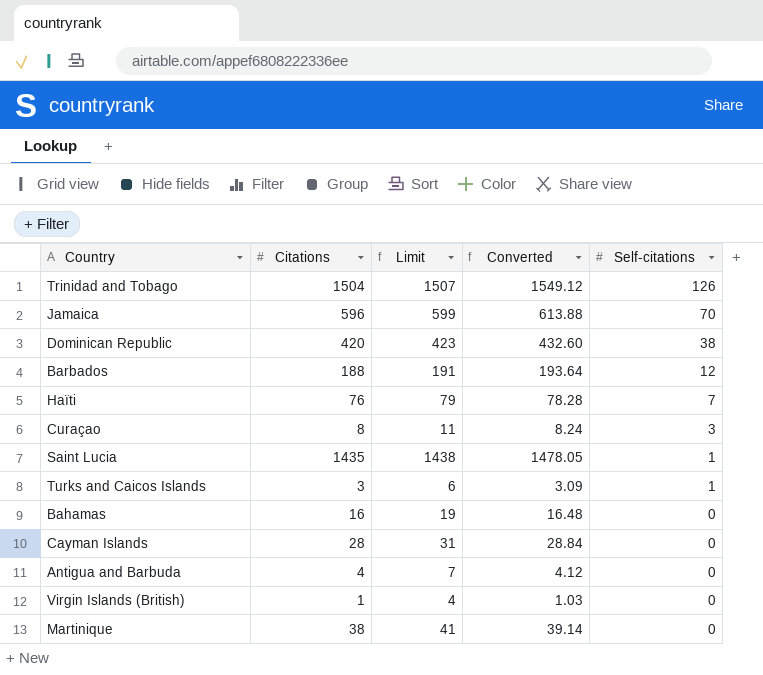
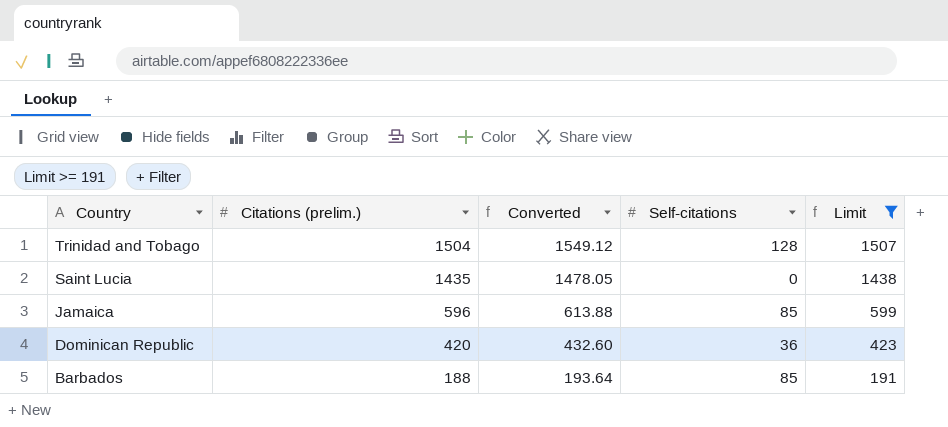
filter: none -> Limit >= 191
row order: Self-citations descending -> Country descending
column name: Citations -> Citations (prelim.)
column Limit | position: 3 -> 5
Trinidad and Tobago | Self-citations: 126 -> 128
Saint Lucia | Self-citations: 1 -> 0
Jamaica | Self-citations: 70 -> 85
Dominican Republic | Self-citations: 38 -> 36
Barbados | Self-citations: 12 -> 85

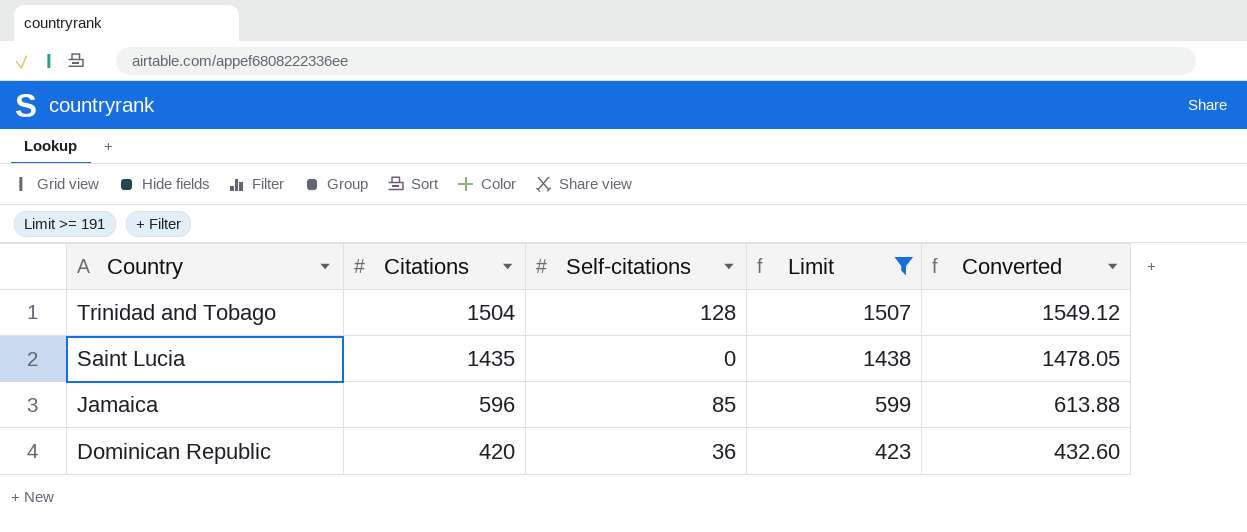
column name: Citations (prelim.) -> Citations
column Converted | position: 3 -> 5
row Barbados: 188 | 193.64 | 85 | 191 -> none

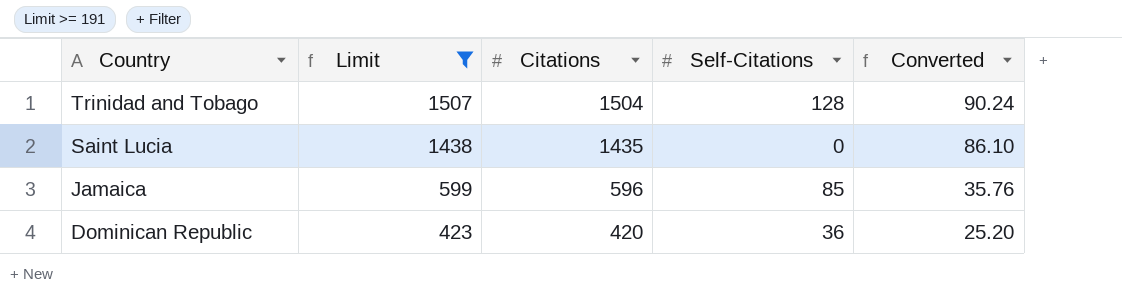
column Limit | position: 4 -> 2
column name: Self-citations -> Self-Citations
column Converted | formula: [Citations] * 1.03 -> [Citations] * 0.06

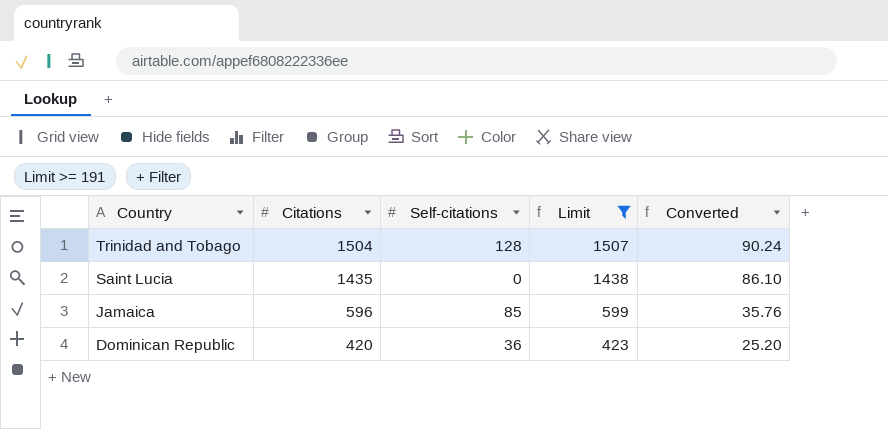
column name: Self-Citations -> Self-citations
column Limit | position: 2 -> 4

